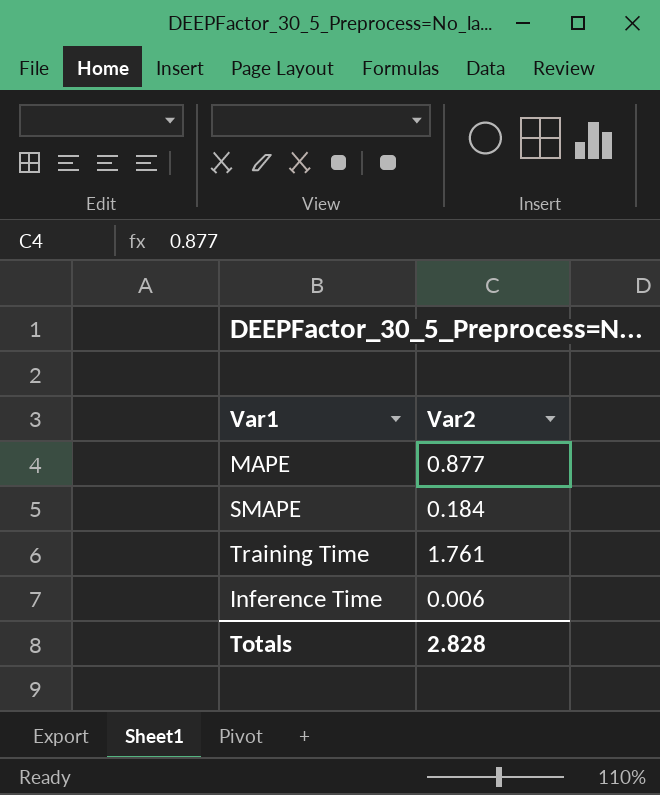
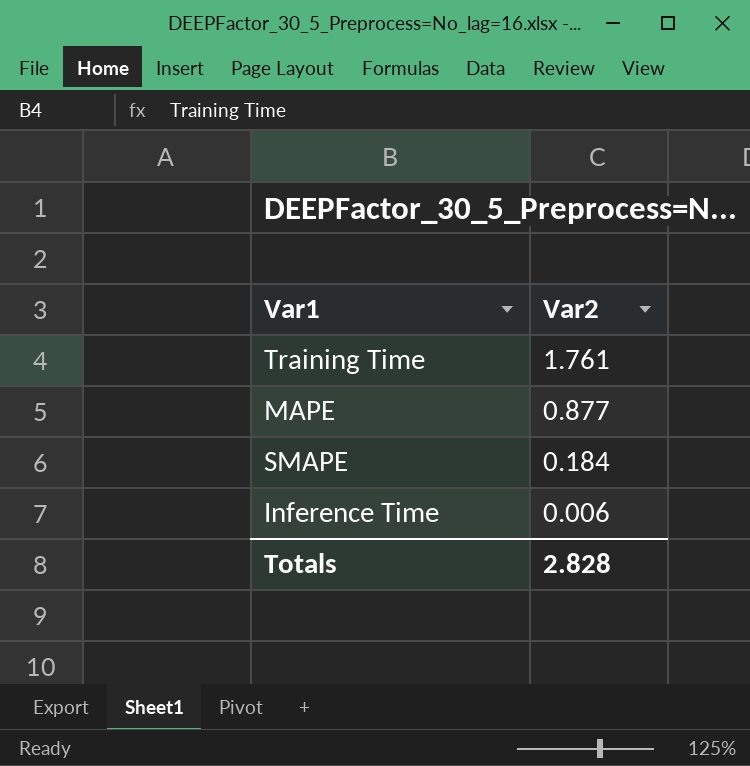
row order: none -> Var2 descending

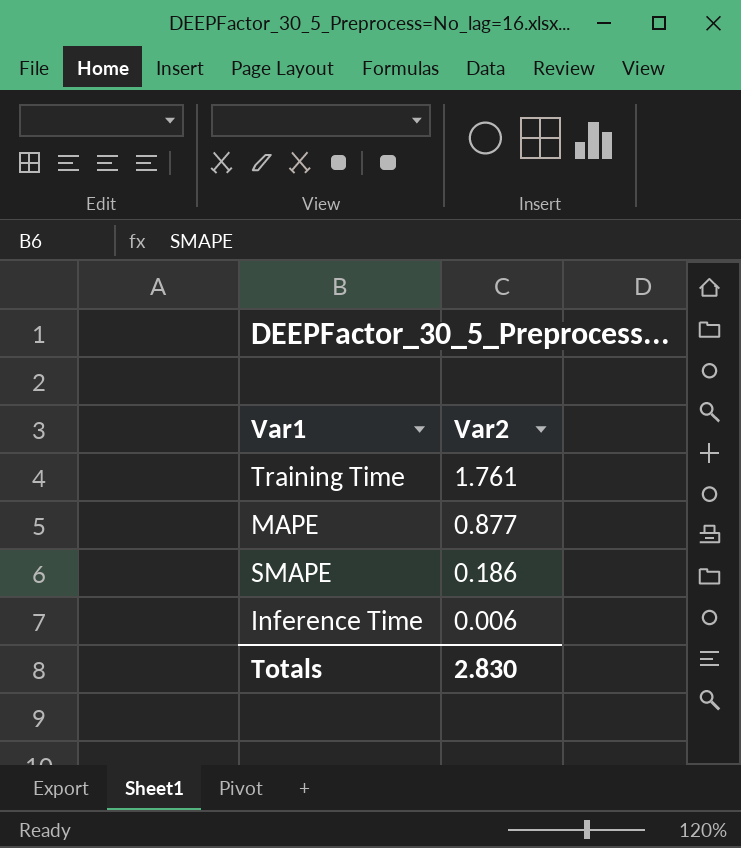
SMAPE | Var2: 0.184 -> 0.186
Totals | Var2: 2.828 -> 2.830

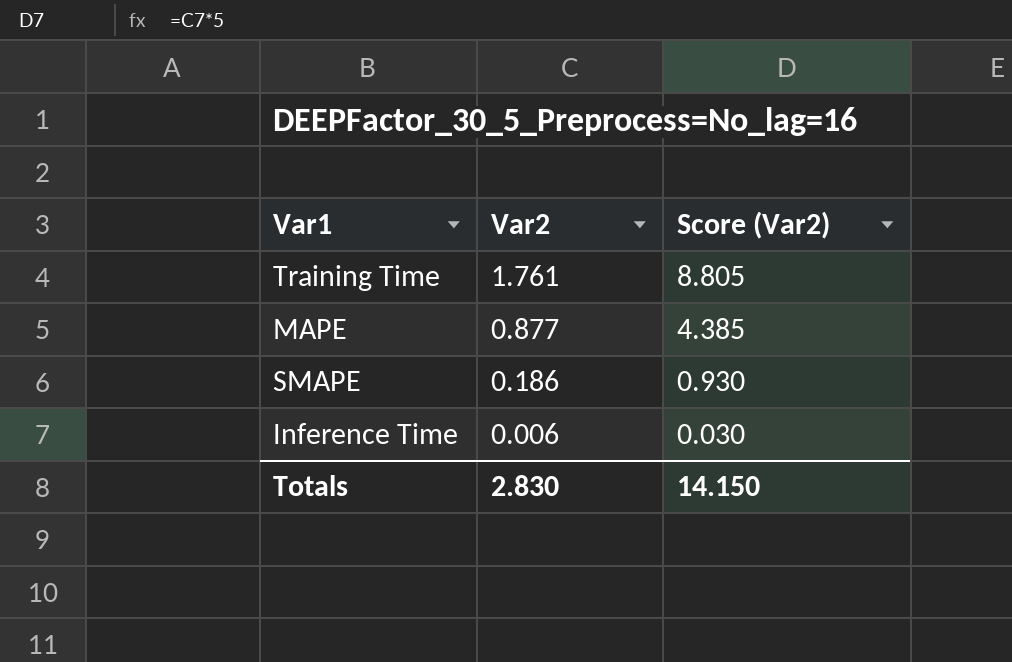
column Score (Var2) | formula: none -> [Var2] * 5

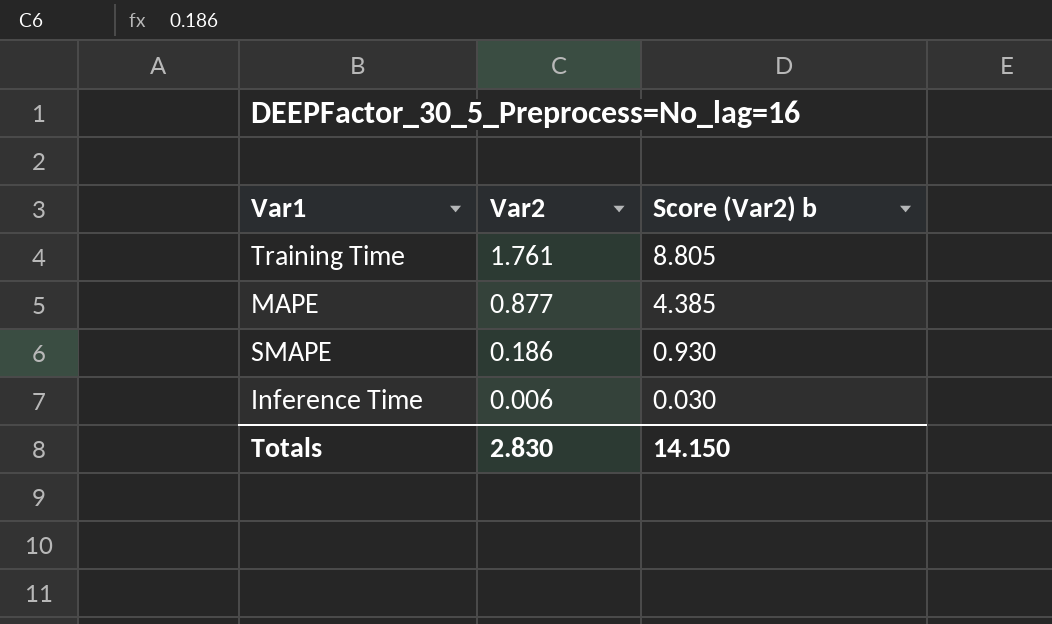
column name: Score (Var2) -> Score (Var2) b

